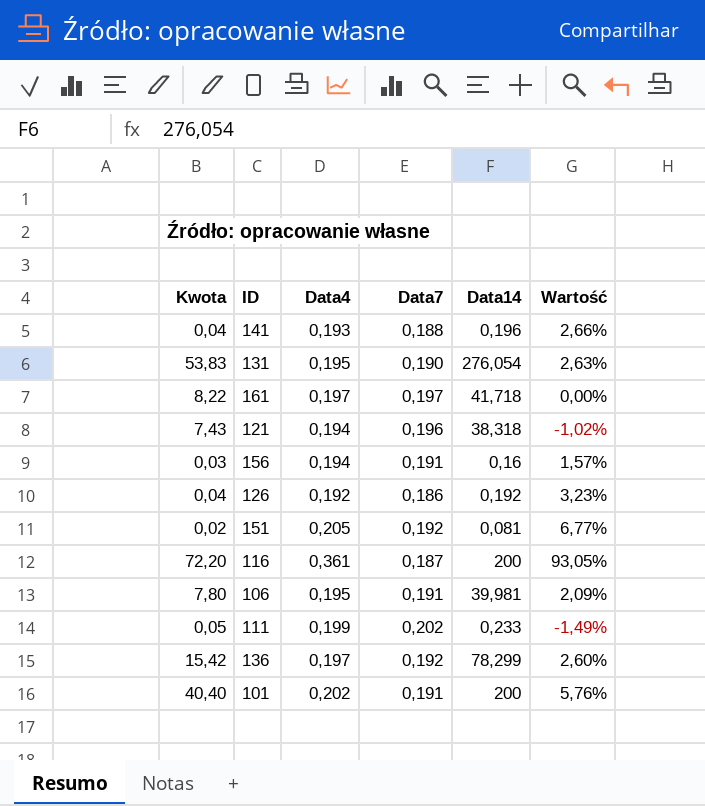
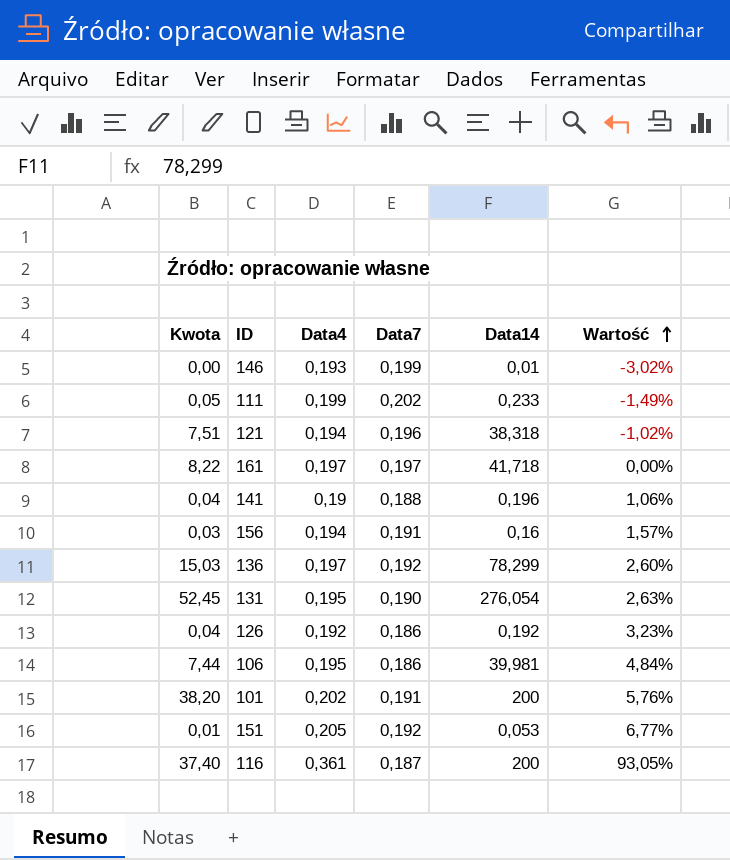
row order: none -> Wartość ascending
column Kwota | formula: [Data4] * [Data14] -> [Data7] * [Data14]
row 146: none -> 0,00 | 0,193 | 0,199 | 0,01 | -3,02%
141 | Data4: 0,193 -> 0,19
141 | Wartość: 2,66% -> 1,06%
106 | Data7: 0,191 -> 0,186
106 | Wartość: 2,09% -> 4,84%
151 | Data14: 0,081 -> 0,053

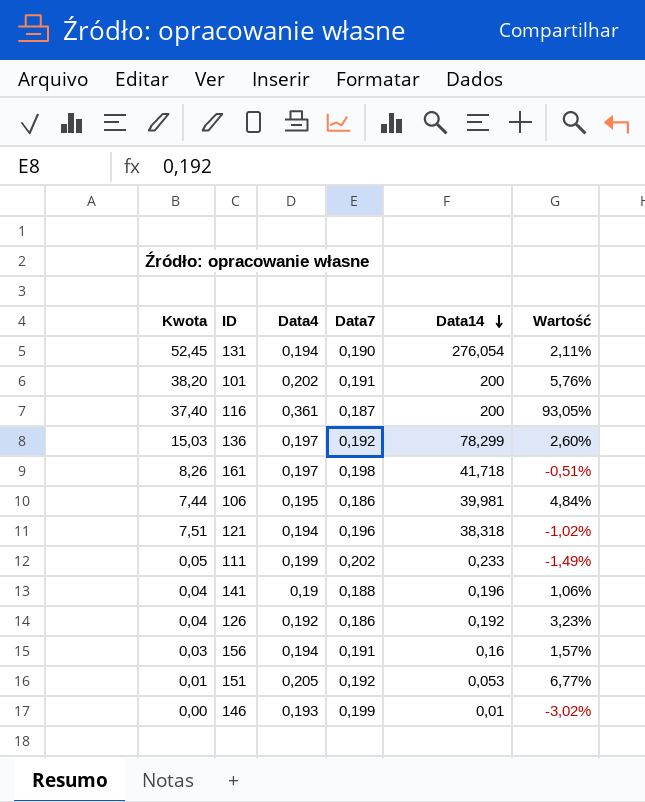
row order: Wartość ascending -> Data14 descending
131 | Data4: 0,195 -> 0,194
131 | Wartość: 2,63% -> 2,11%
161 | Kwota: 8,22 -> 8,26
161 | Data7: 0,197 -> 0,198
161 | Wartość: 0,00% -> -0,51%

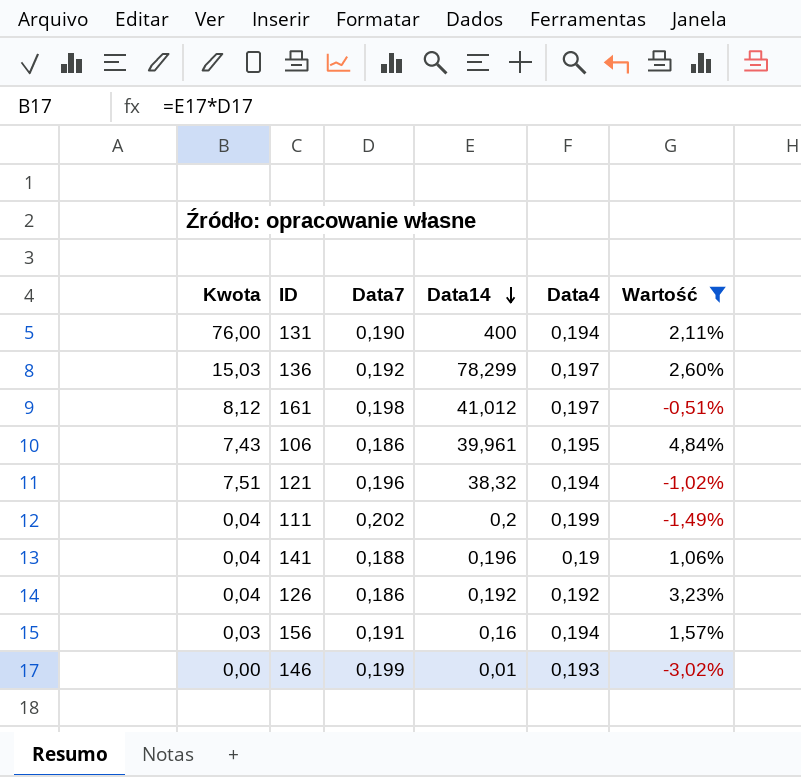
filter: none -> Wartość <= 4,84%
column Data4 | position: 3 -> 5
131 | Kwota: 52,45 -> 76,00
131 | Data14: 276,054 -> 400
161 | Kwota: 8,26 -> 8,12
161 | Data14: 41,718 -> 41,012
106 | Kwota: 7,44 -> 7,43
106 | Data14: 39,981 -> 39,961
121 | Data14: 38,318 -> 38,32
111 | Kwota: 0,05 -> 0,04
111 | Data14: 0,233 -> 0,2

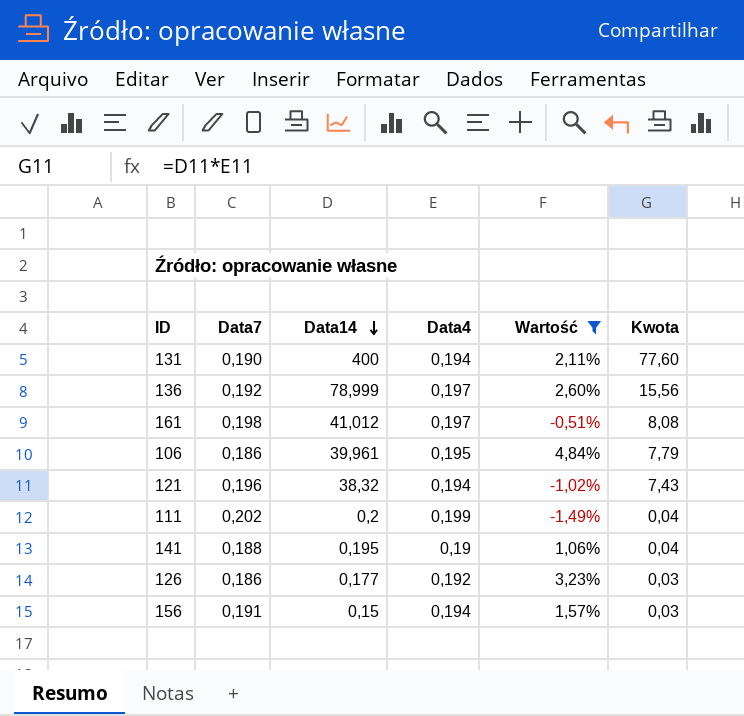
column Kwota | formula: [Data7] * [Data14] -> [Data14] * [Data4]
column Kwota | position: 1 -> 6
row 146: 0,00 | 0,199 | 0,01 | 0,193 | -3,02% -> none
136 | Data14: 78,299 -> 78,999
141 | Data14: 0,196 -> 0,195
126 | Data14: 0,192 -> 0,177
156 | Data14: 0,16 -> 0,15

